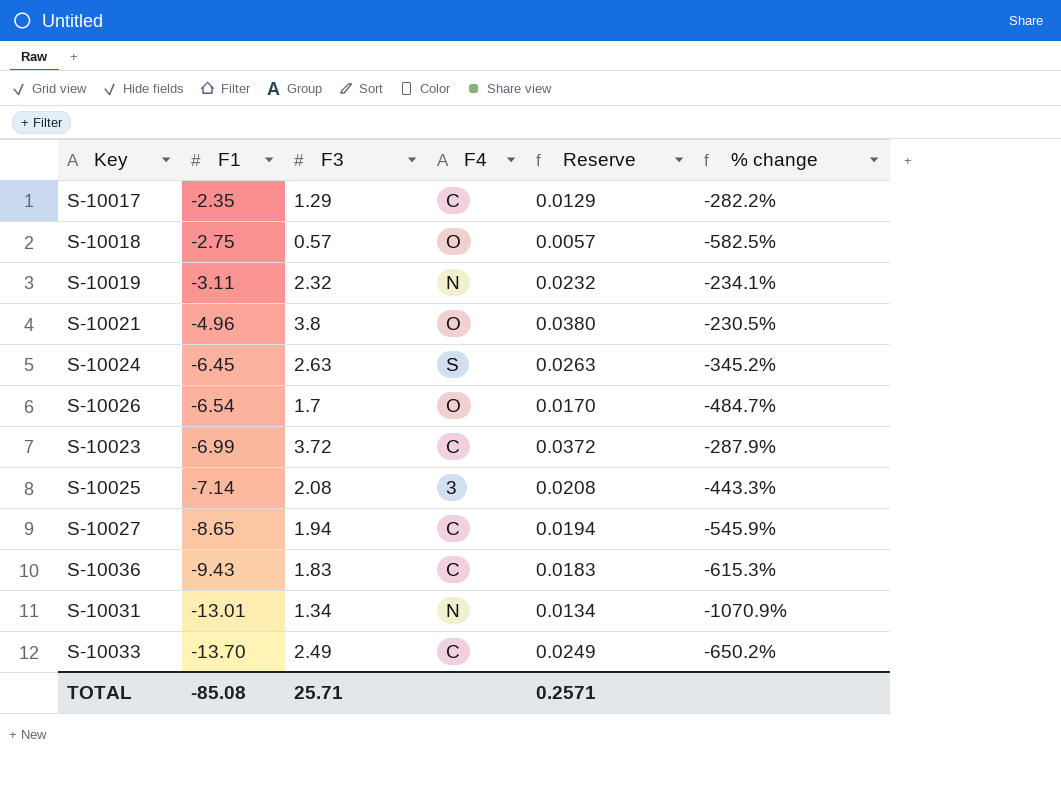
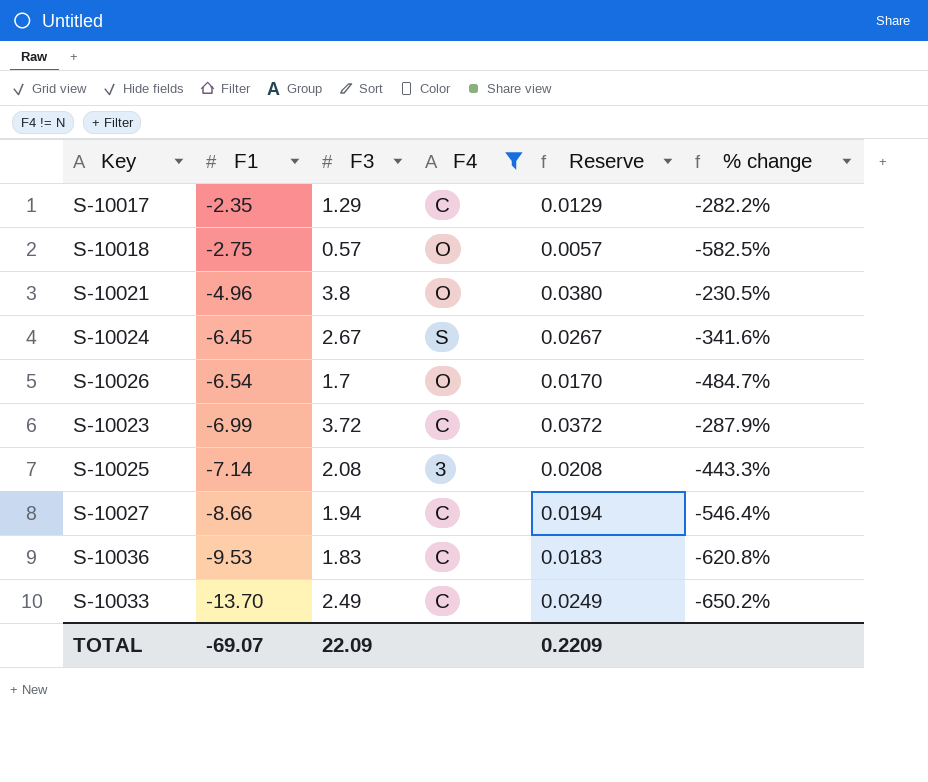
filter: none -> F4 != N
S-10024 | F3: 2.63 -> 2.67
S-10024 | Reserve: 0.0263 -> 0.0267
S-10024 | % change: -345.2% -> -341.6%
S-10027 | F1: -8.65 -> -8.66
S-10027 | % change: -545.9% -> -546.4%
S-10036 | F1: -9.43 -> -9.53
S-10036 | % change: -615.3% -> -620.8%
TOTAL | F1: -85.08 -> -69.07
TOTAL | F3: 25.71 -> 22.09
TOTAL | Reserve: 0.2571 -> 0.2209

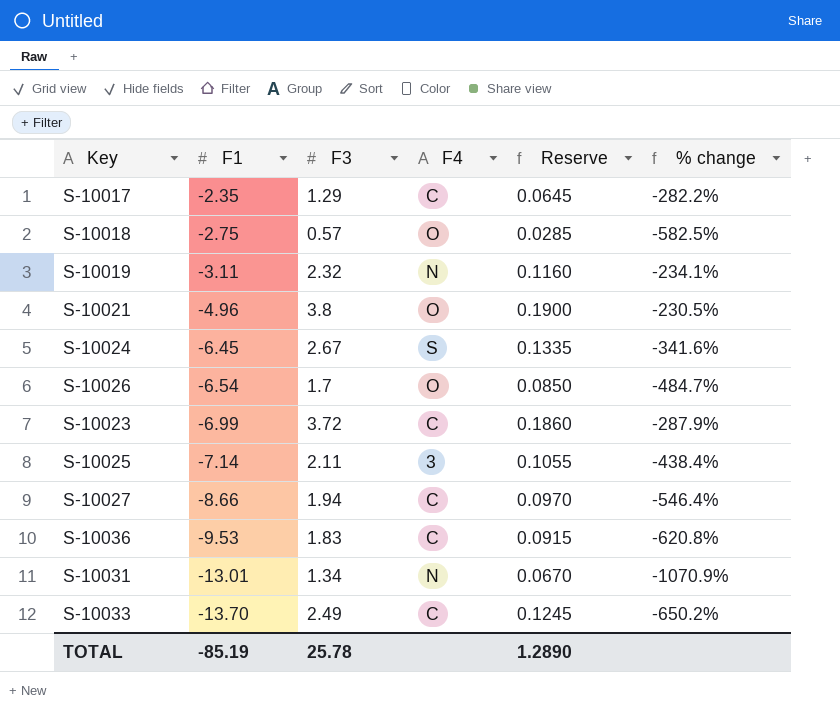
filter: F4 != N -> none
column Reserve | formula: [F3] * 0.01 -> [F3] * 0.05
S-10025 | F3: 2.08 -> 2.11
S-10025 | % change: -443.3% -> -438.4%
TOTAL | F1: -69.07 -> -85.19
TOTAL | F3: 22.09 -> 25.78
TOTAL | Reserve: 0.2209 -> 1.2890

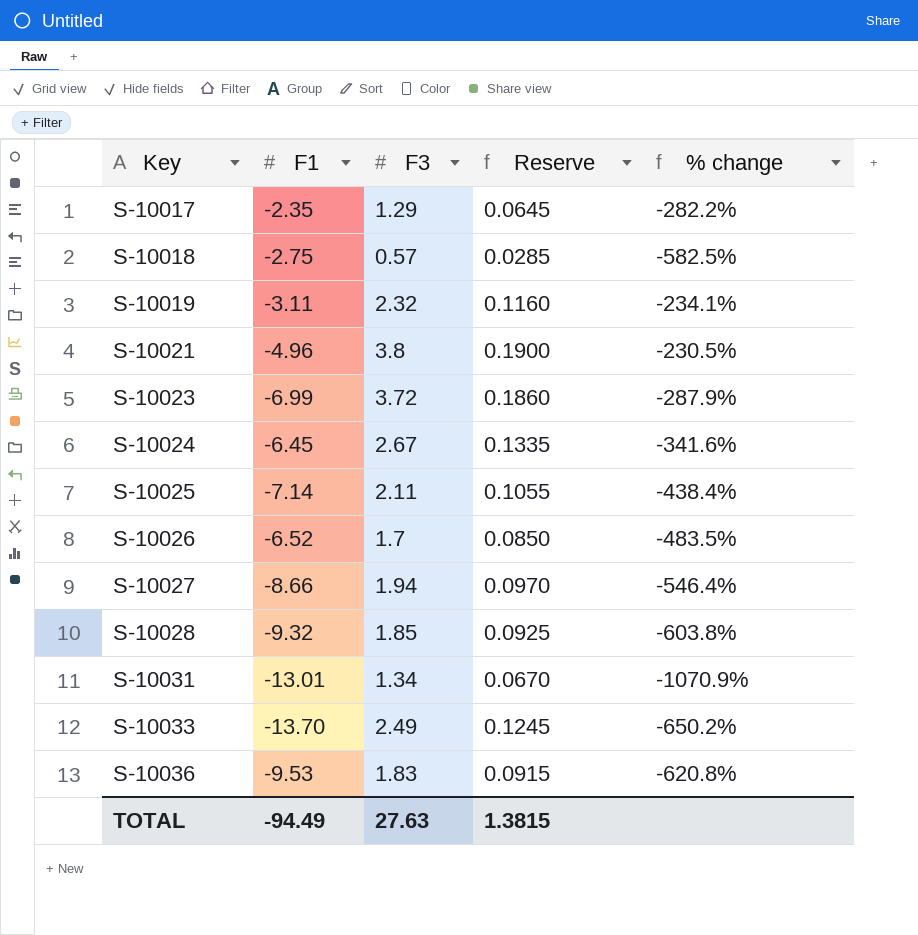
row order: F1 descending -> Key ascending
column F4 | position: 4 -> none
S-10026 | F1: -6.54 -> -6.52
S-10026 | % change: -484.7% -> -483.5%
row S-10028: none -> -9.32 | 1.85 | 0.0925 | -603.8%
TOTAL | F1: -85.19 -> -94.49
TOTAL | F3: 25.78 -> 27.63
TOTAL | Reserve: 1.2890 -> 1.3815

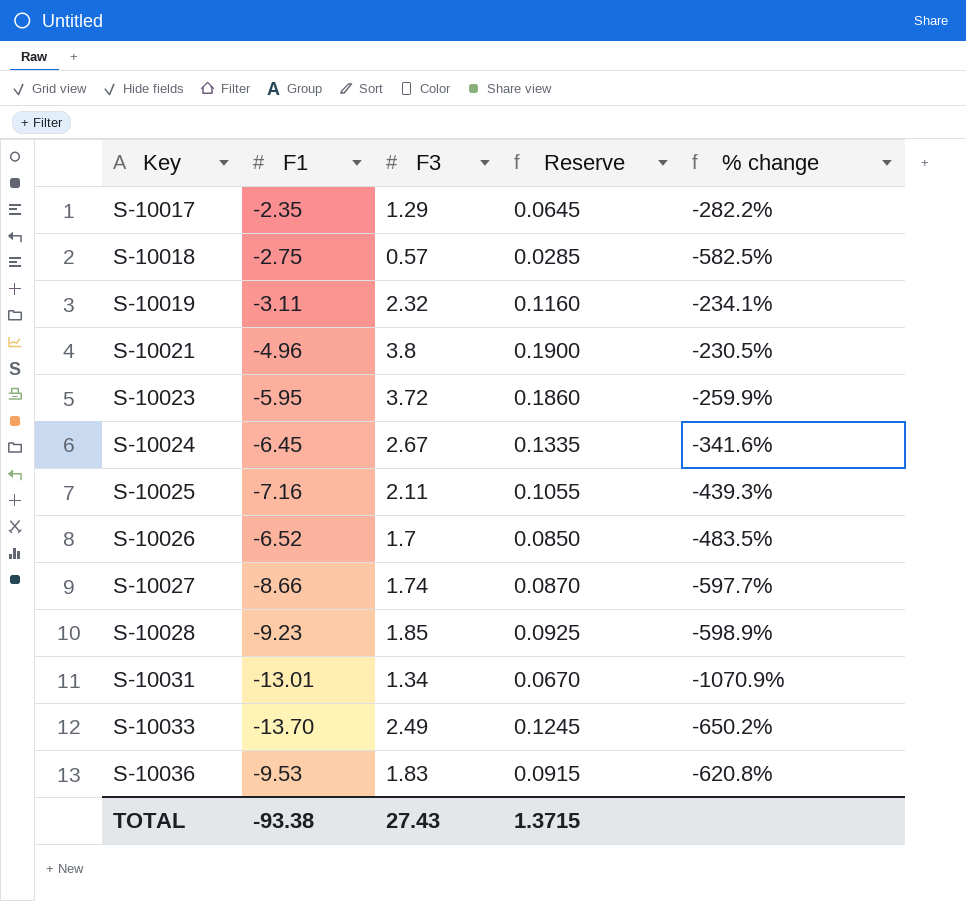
S-10023 | F1: -6.99 -> -5.95
S-10023 | % change: -287.9% -> -259.9%
S-10025 | F1: -7.14 -> -7.16
S-10025 | % change: -438.4% -> -439.3%
S-10027 | F3: 1.94 -> 1.74
S-10027 | Reserve: 0.0970 -> 0.0870
S-10027 | % change: -546.4% -> -597.7%
S-10028 | F1: -9.32 -> -9.23
S-10028 | % change: -603.8% -> -598.9%
TOTAL | F1: -94.49 -> -93.38
TOTAL | F3: 27.63 -> 27.43
TOTAL | Reserve: 1.3815 -> 1.3715

